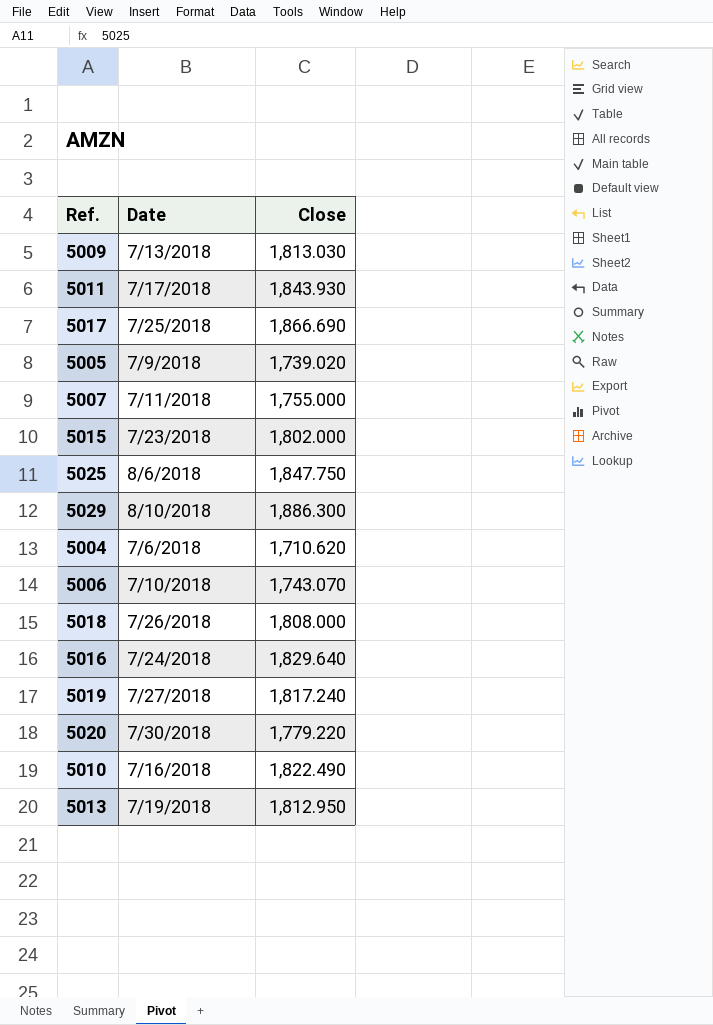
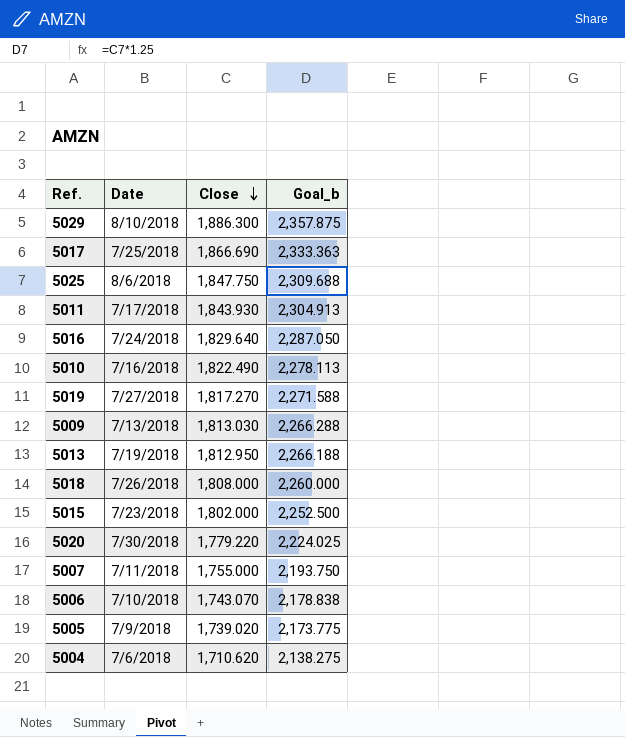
row order: none -> Close descending
column Goal_b | formula: none -> [Close] * 1.25
5019 | Close: 1,817.240 -> 1,817.270

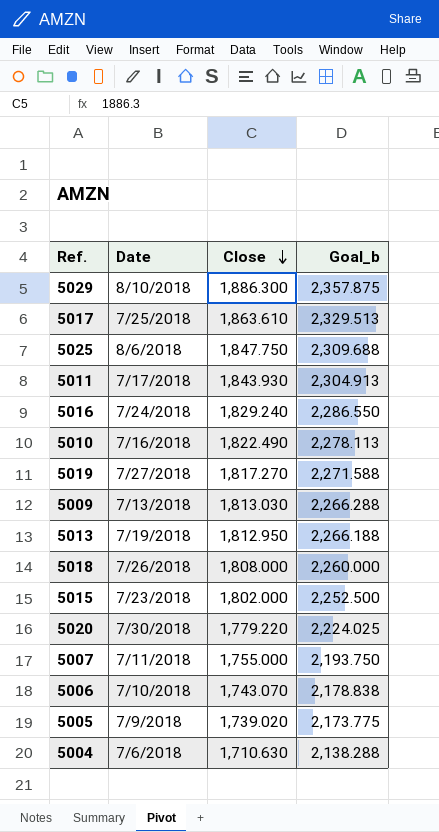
5017 | Close: 1,866.690 -> 1,863.610
5017 | Goal_b: 2,333.363 -> 2,329.513
5016 | Close: 1,829.640 -> 1,829.240
5016 | Goal_b: 2,287.050 -> 2,286.550
5004 | Close: 1,710.620 -> 1,710.630
5004 | Goal_b: 2,138.275 -> 2,138.288

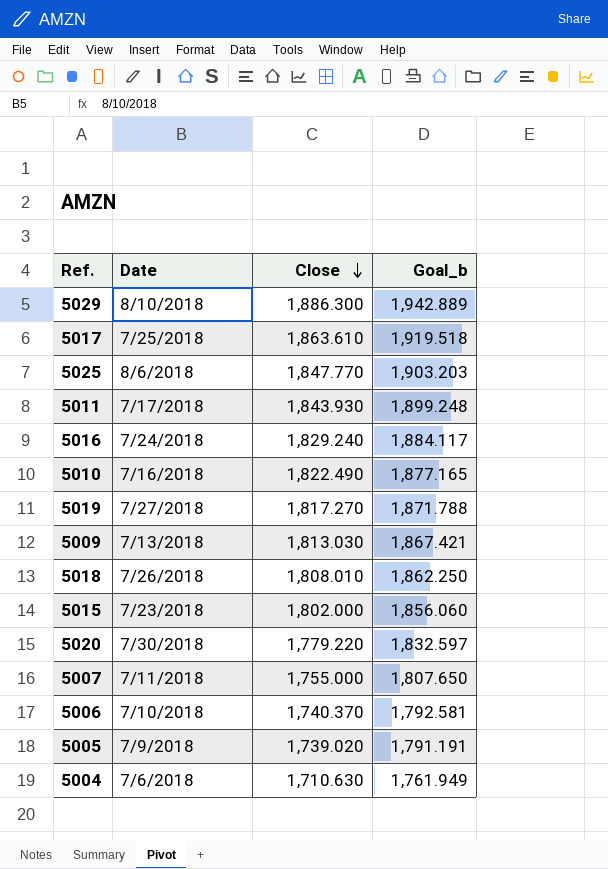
column Goal_b | formula: [Close] * 1.25 -> [Close] * 1.03
row 5013: 7/19/2018 | 1,812.950 | 2,266.188 -> none
5025 | Close: 1,847.750 -> 1,847.770
5018 | Close: 1,808.000 -> 1,808.010
5006 | Close: 1,743.070 -> 1,740.370

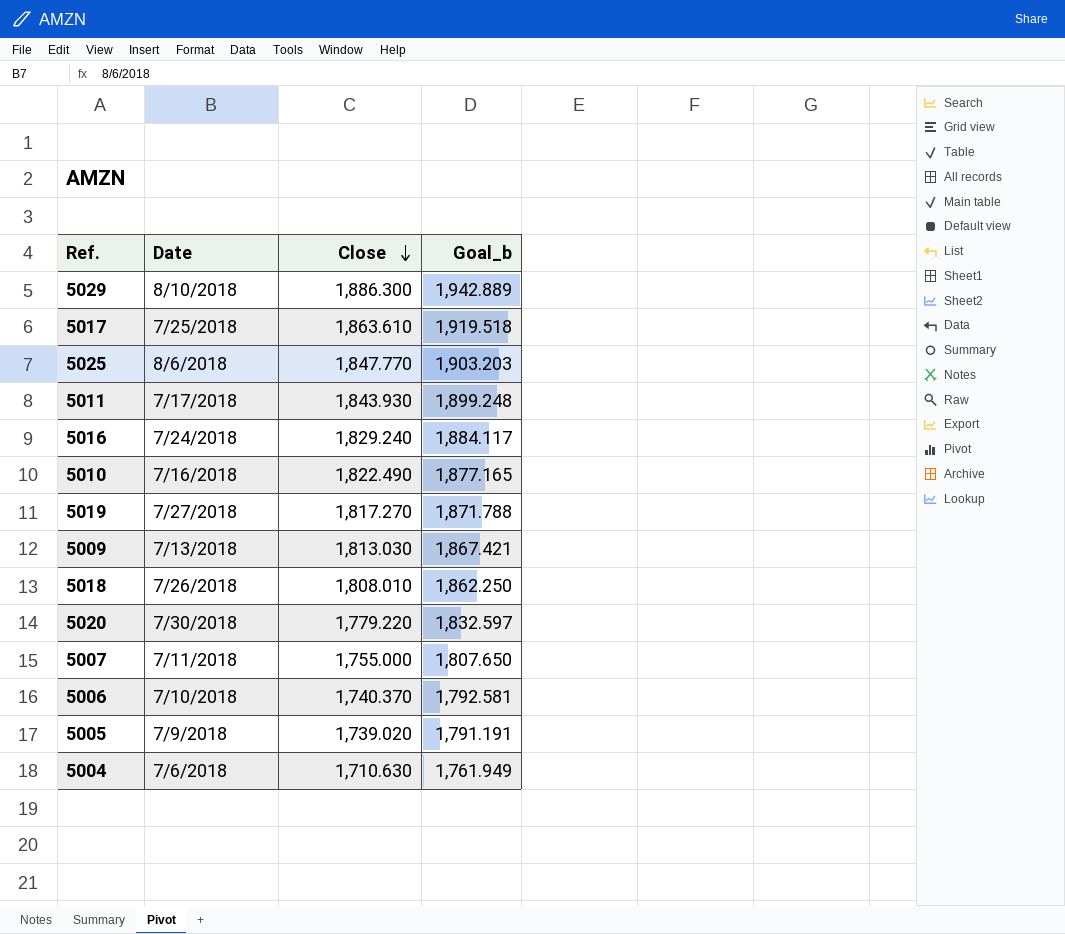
row 5015: 7/23/2018 | 1,802.000 | 1,856.060 -> none

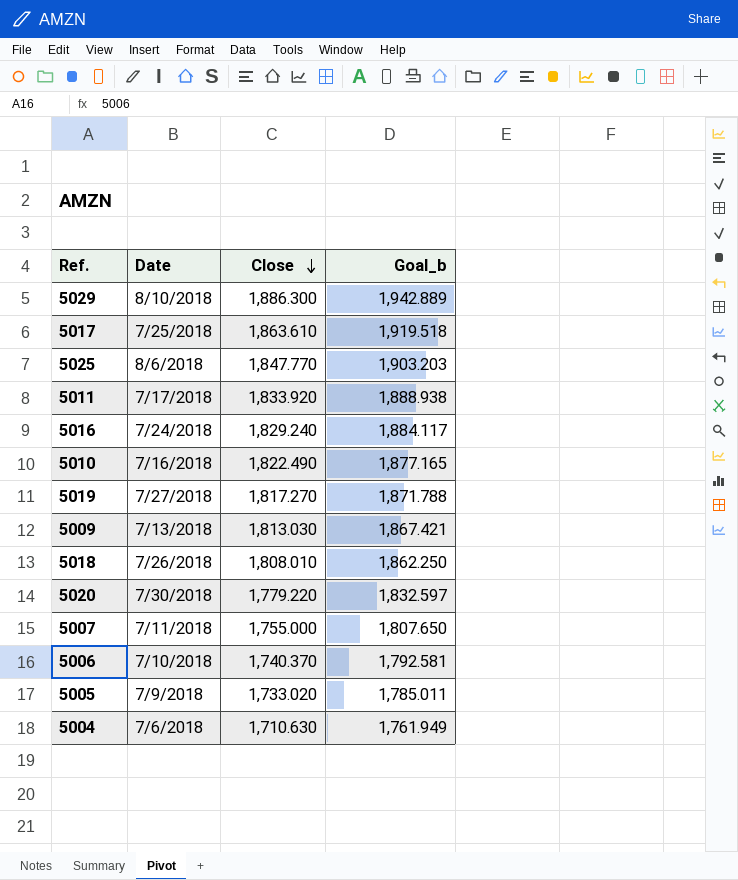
5011 | Close: 1,843.930 -> 1,833.920
5011 | Goal_b: 1,899.248 -> 1,888.938
5005 | Close: 1,739.020 -> 1,733.020
5005 | Goal_b: 1,791.191 -> 1,785.011

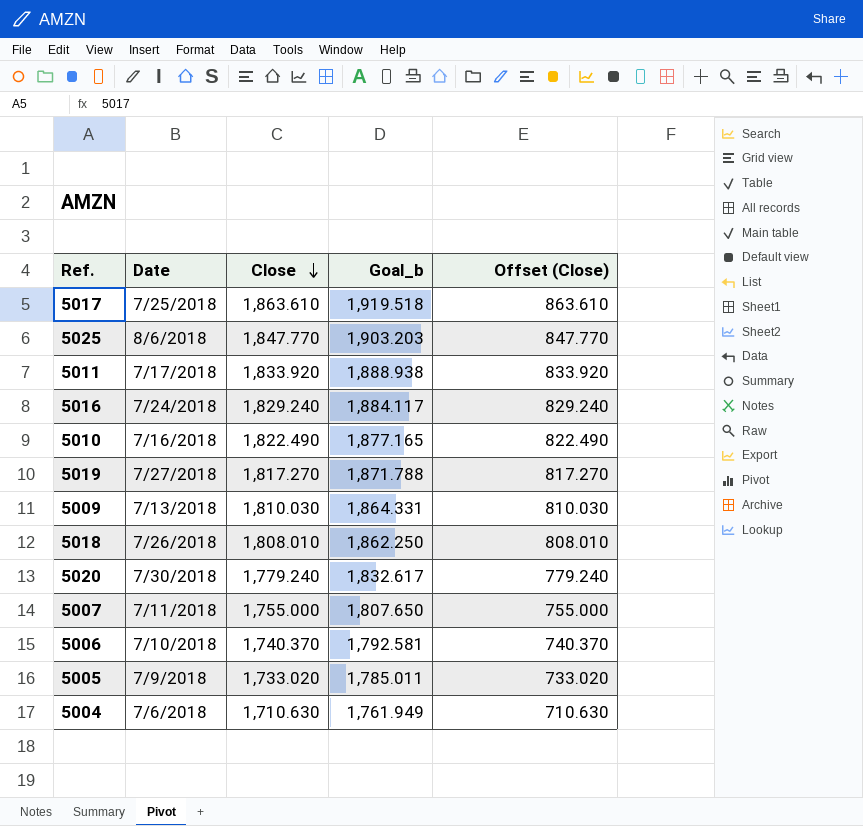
column Offset (Close) | formula: none -> [Close] - 1000
row 5029: 8/10/2018 | 1,886.300 | 1,942.889 -> none
5009 | Close: 1,813.030 -> 1,810.030
5009 | Goal_b: 1,867.421 -> 1,864.331
5020 | Close: 1,779.220 -> 1,779.240
5020 | Goal_b: 1,832.597 -> 1,832.617

